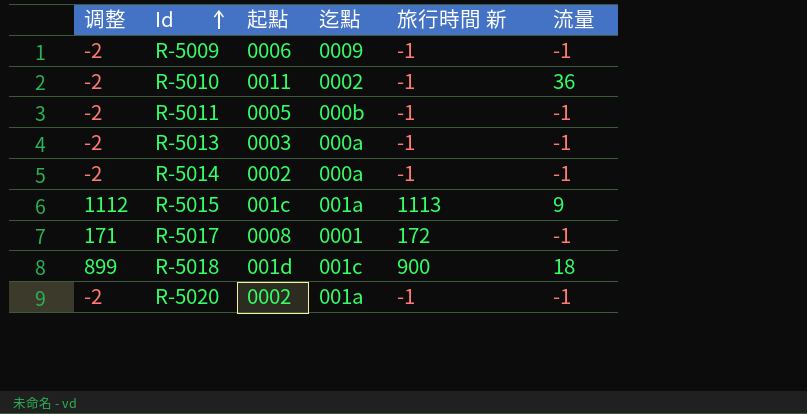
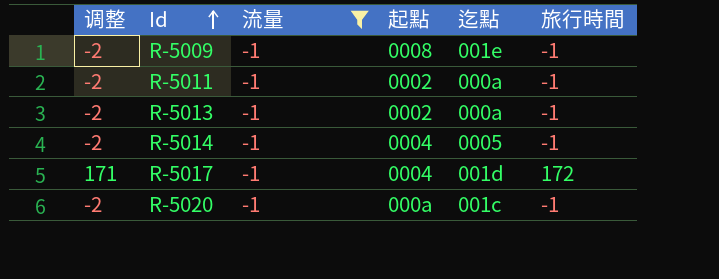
filter: none -> 流量 = -1
column 流量 | position: 6 -> 3
column name: 旅行時間 新 -> 旅行時間
R-5009 | 起點: 0006 -> 0008
R-5009 | 迄點: 0009 -> 001e
R-5011 | 起點: 0005 -> 0002
R-5011 | 迄點: 000b -> 000a
R-5013 | 起點: 0003 -> 0002
R-5014 | 起點: 0002 -> 0004
R-5014 | 迄點: 000a -> 0005
R-5017 | 起點: 0008 -> 0004
R-5017 | 迄點: 0001 -> 001d
R-5020 | 起點: 0002 -> 000a
R-5020 | 迄點: 001a -> 001c

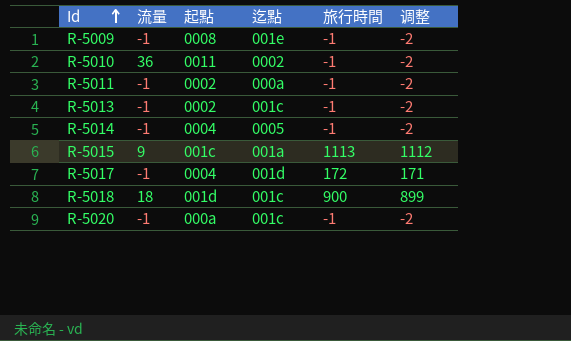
filter: 流量 = -1 -> none
column 调整 | position: 1 -> 6
R-5013 | 迄點: 000a -> 001c

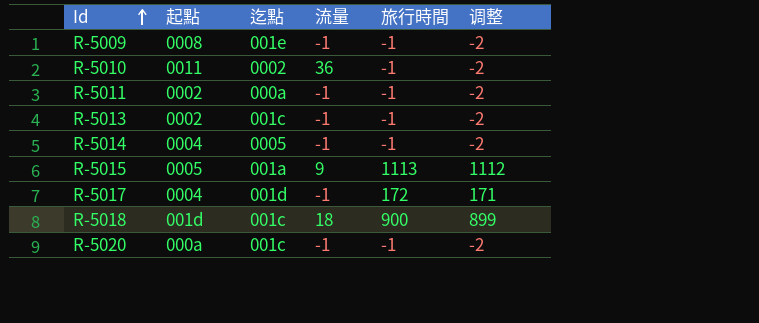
column 流量 | position: 2 -> 4
R-5015 | 起點: 001c -> 0005

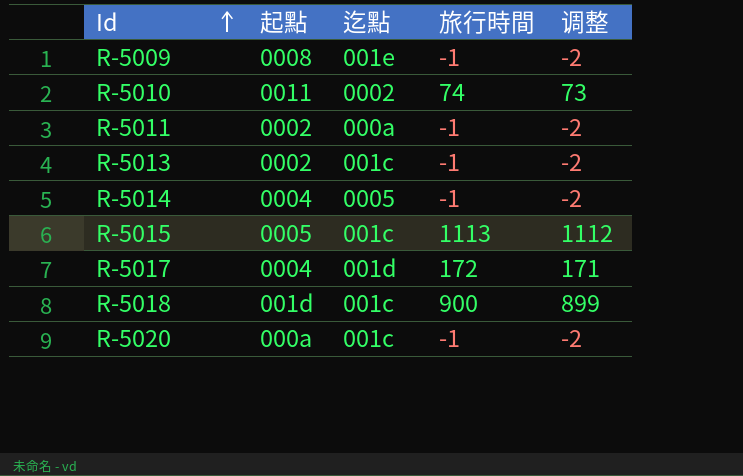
column 流量 | position: 4 -> none
R-5010 | 旅行時間: -1 -> 74
R-5010 | 调整: -2 -> 73
R-5015 | 迄點: 001a -> 001c

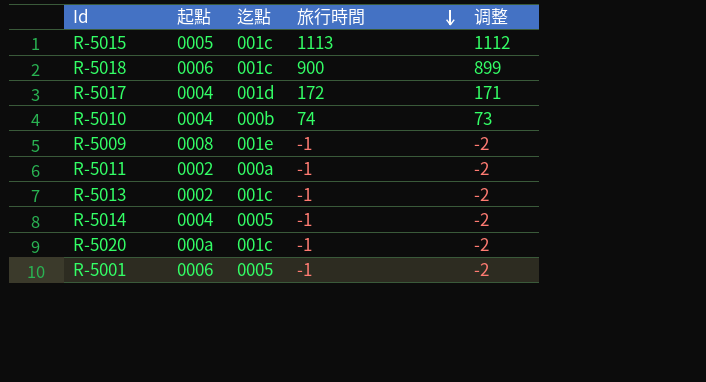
row order: Id ascending -> 旅行時間 descending
R-5018 | 起點: 001d -> 0006
R-5010 | 起點: 0011 -> 0004
R-5010 | 迄點: 0002 -> 000b
row R-5001: none -> 0006 | 0005 | -1 | -2

